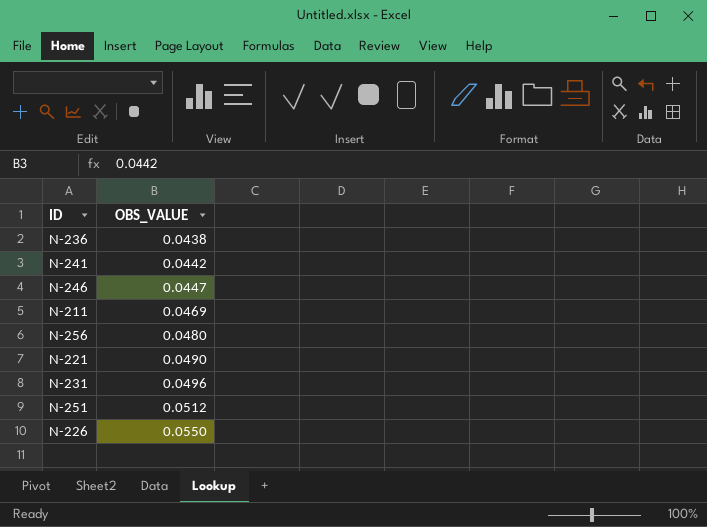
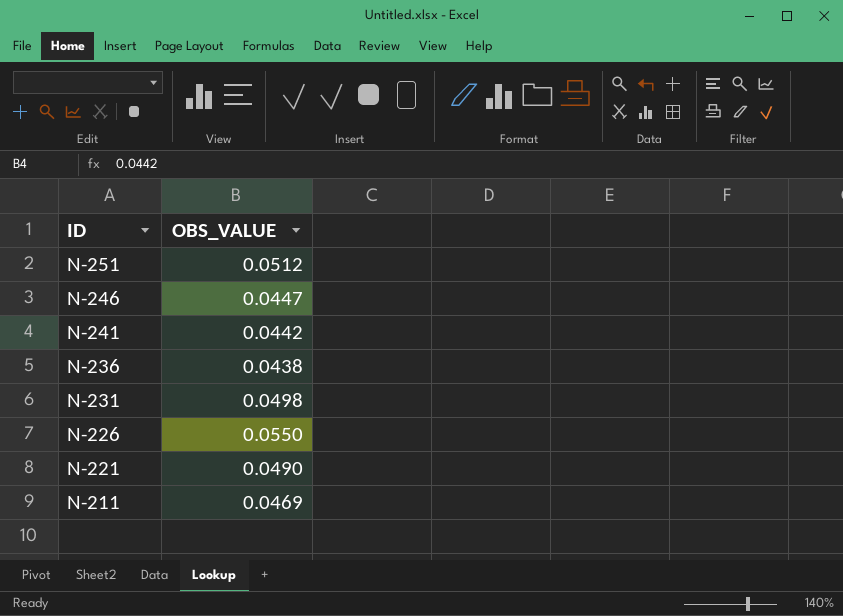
row order: OBS_VALUE ascending -> ID descending
row N-256: 0.0480 -> none
N-231 | OBS_VALUE: 0.0496 -> 0.0498

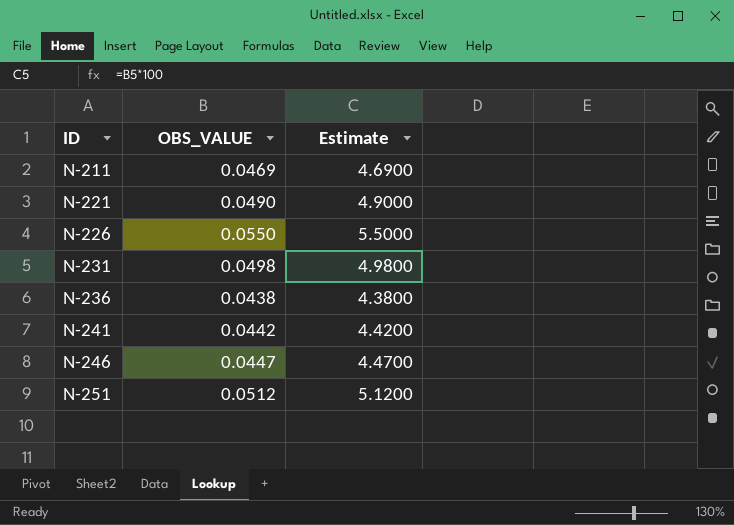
row order: ID descending -> ID ascending
column Estimate | formula: none -> [OBS_VALUE] * 100

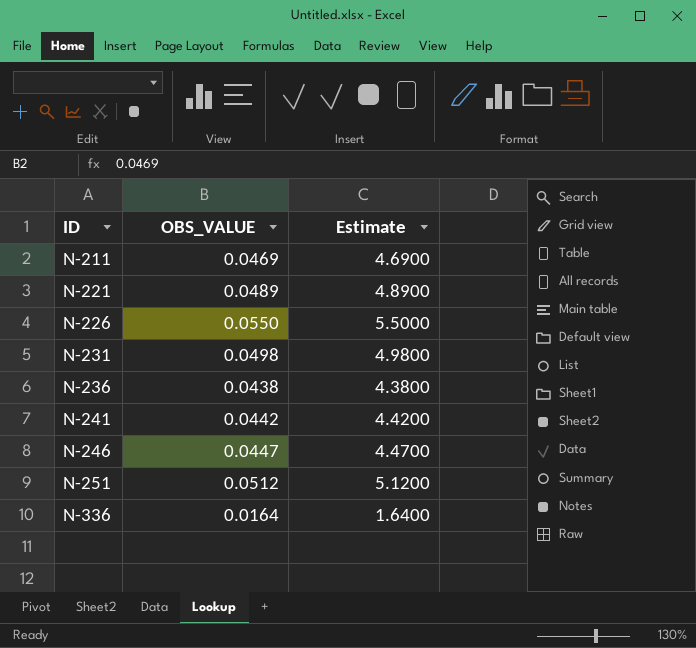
N-221 | OBS_VALUE: 0.0490 -> 0.0489
N-221 | Estimate: 4.9000 -> 4.8900
row N-336: none -> 0.0164 | 1.6400

